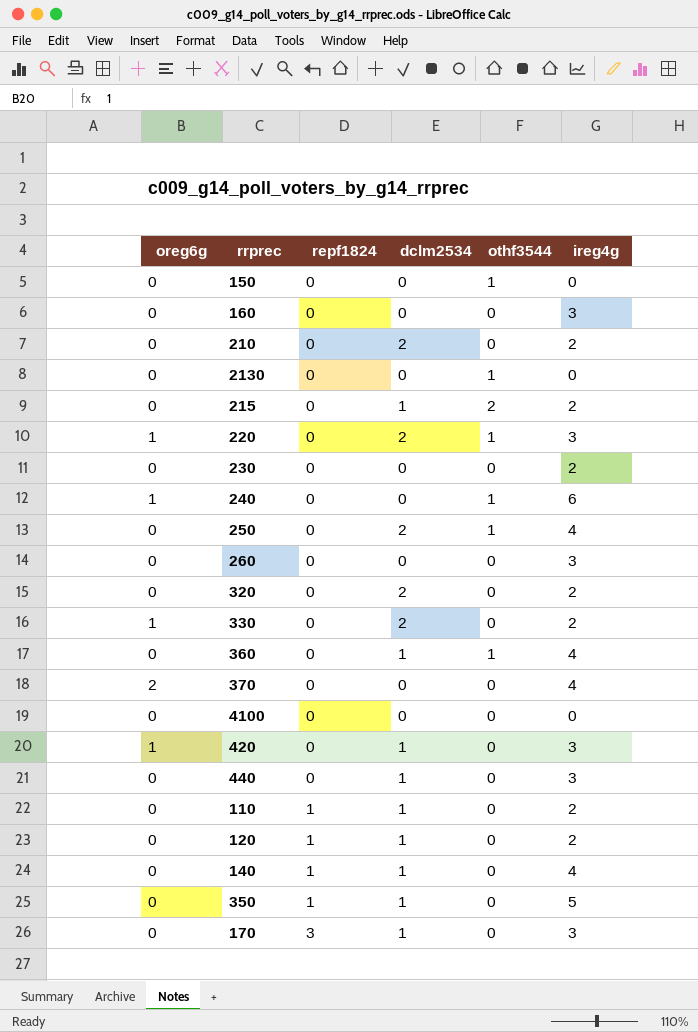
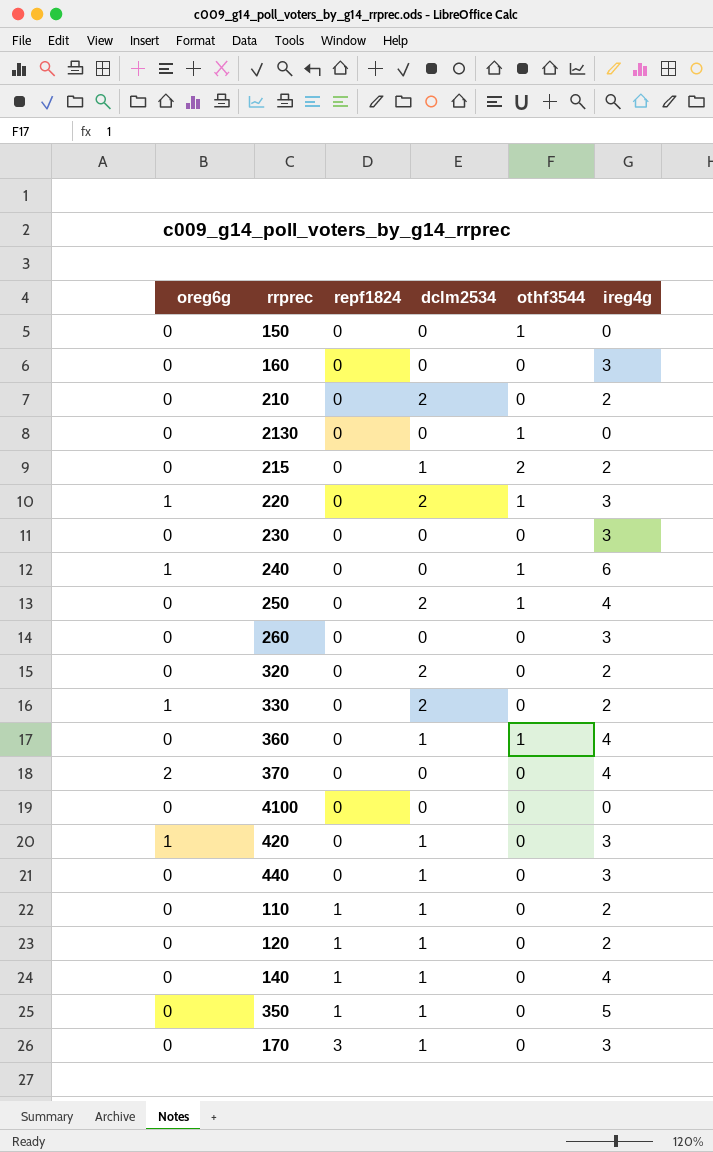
230 | ireg4g: 2 -> 3

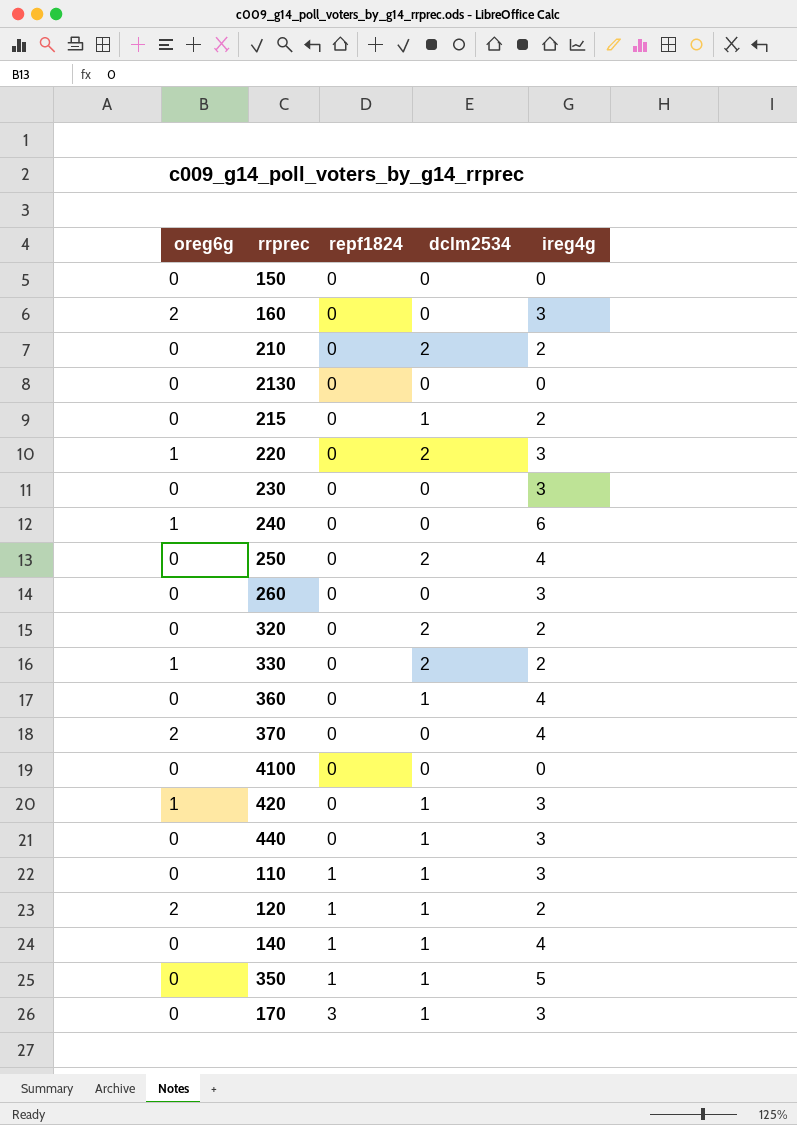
column othf3544 | position: 5 -> none
160 | oreg6g: 0 -> 2
110 | ireg4g: 2 -> 3
120 | oreg6g: 0 -> 2

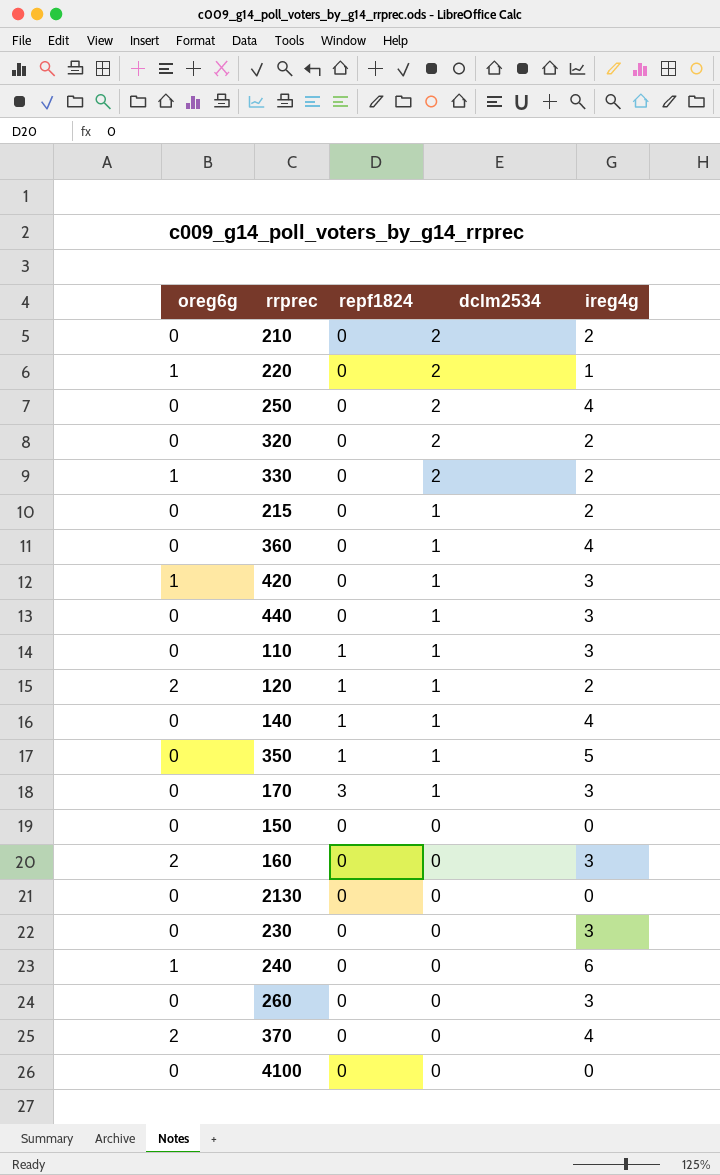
row order: repf1824 ascending -> dclm2534 descending
220 | ireg4g: 3 -> 1

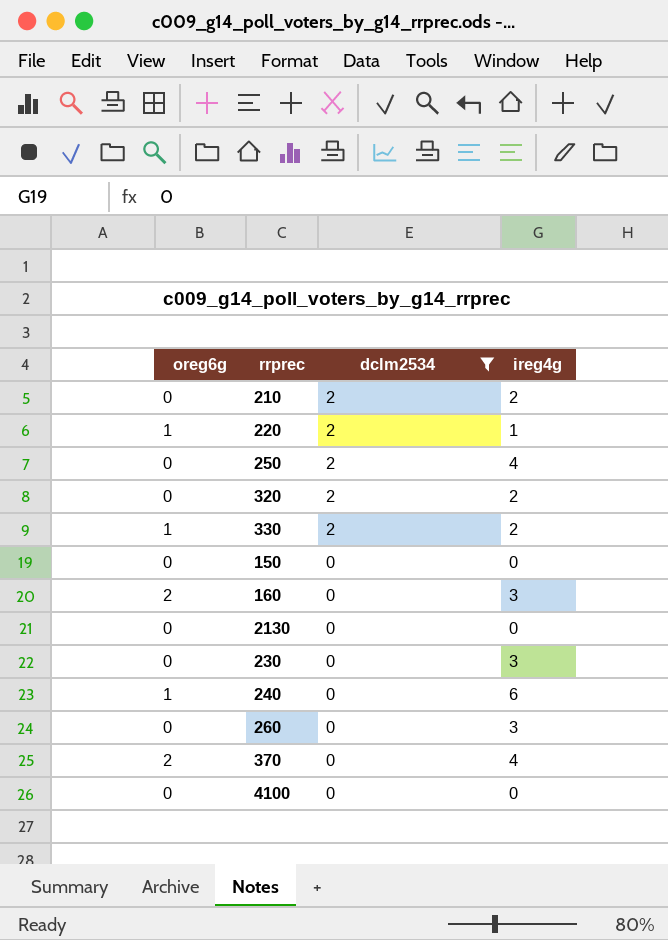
filter: none -> dclm2534 != 1
column repf1824 | position: 3 -> none

